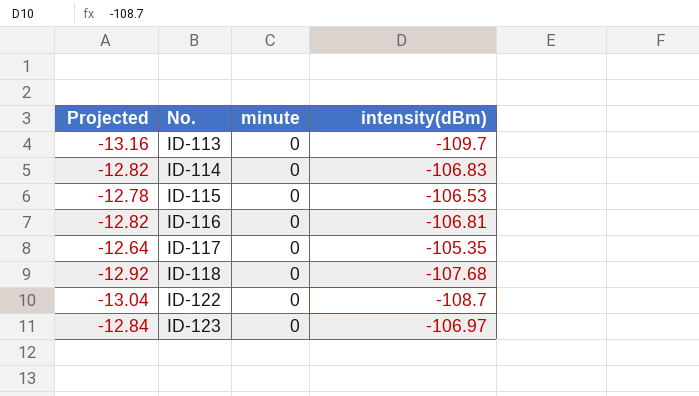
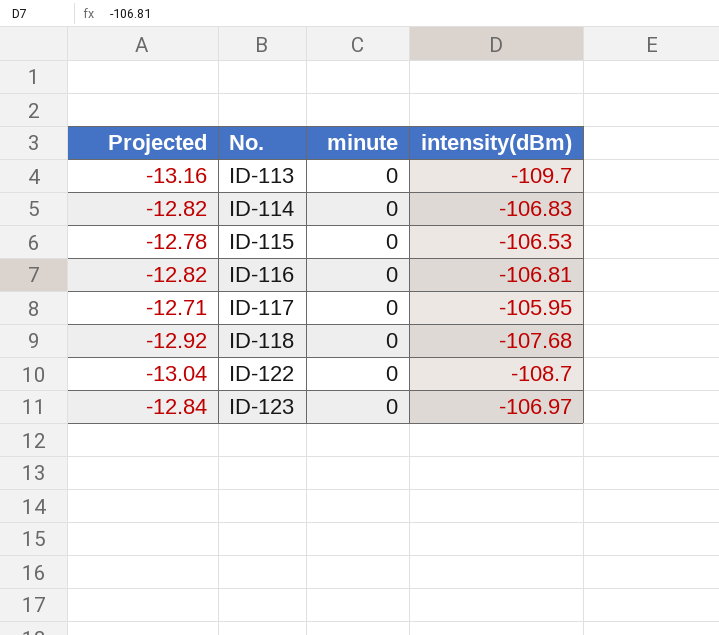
ID-117 | Projected: -12.64 -> -12.71
ID-117 | intensity(dBm): -105.35 -> -105.95

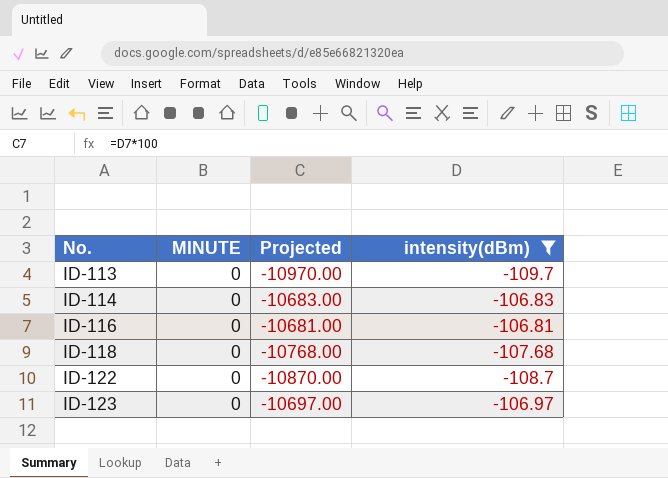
filter: none -> intensity(dBm) <= -106.81
column name: minute -> MINUTE
column Projected | formula: [intensity(dBm)] * 0.12 -> [intensity(dBm)] * 100
column Projected | position: 1 -> 3

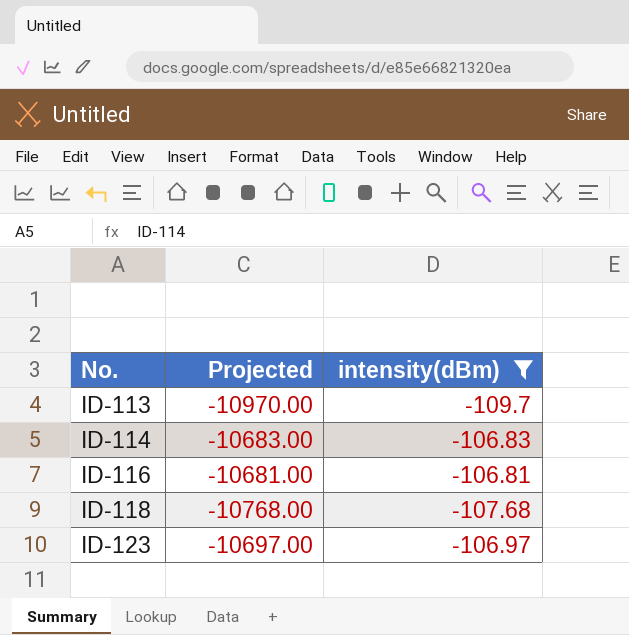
column MINUTE | position: 2 -> none
row ID-122: 0 | -10870.00 | -108.7 -> none

